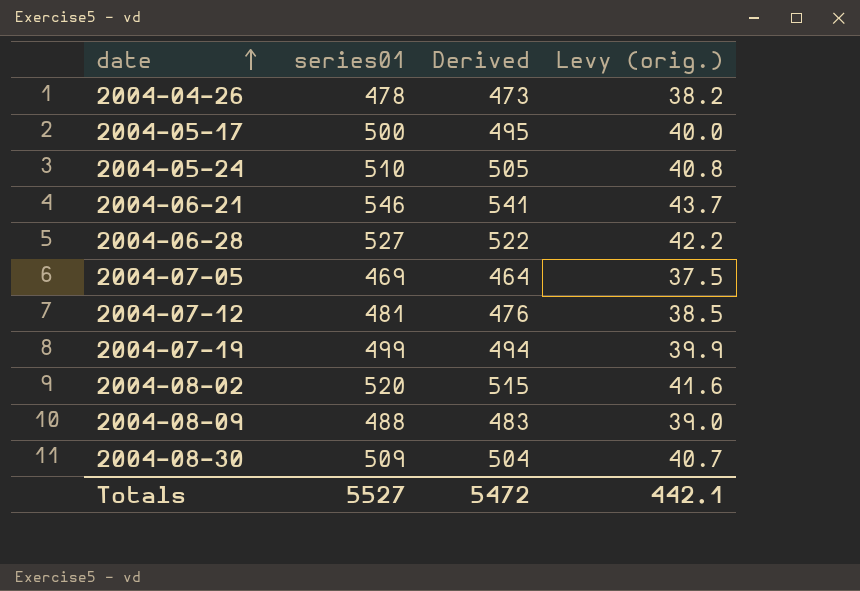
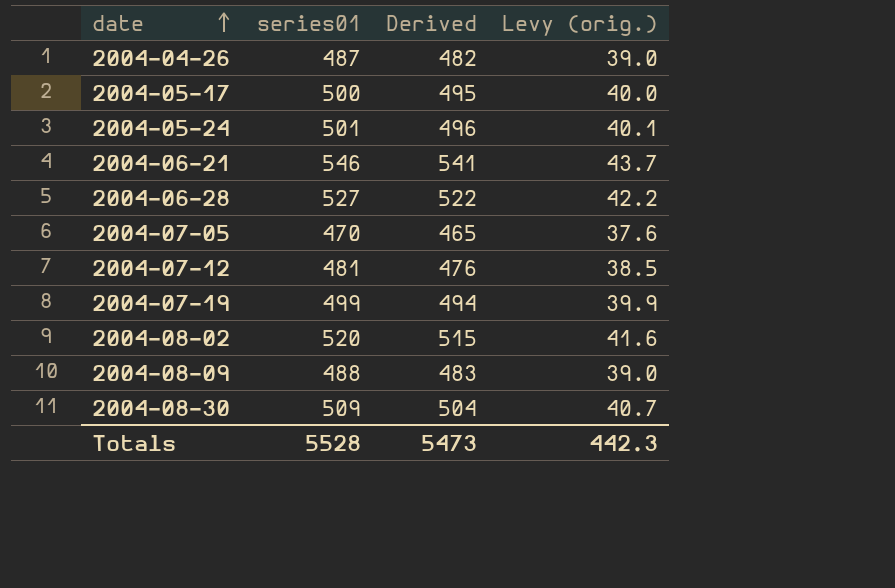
2004-04-26 | series01: 478 -> 487
2004-04-26 | Derived: 473 -> 482
2004-04-26 | Levy (orig.): 38.2 -> 39.0
2004-05-24 | series01: 510 -> 501
2004-05-24 | Derived: 505 -> 496
2004-05-24 | Levy (orig.): 40.8 -> 40.1
2004-07-05 | series01: 469 -> 470
2004-07-05 | Derived: 464 -> 465
2004-07-05 | Levy (orig.): 37.5 -> 37.6
Totals | series01: 5527 -> 5528
Totals | Derived: 5472 -> 5473
Totals | Levy (orig.): 442.1 -> 442.3

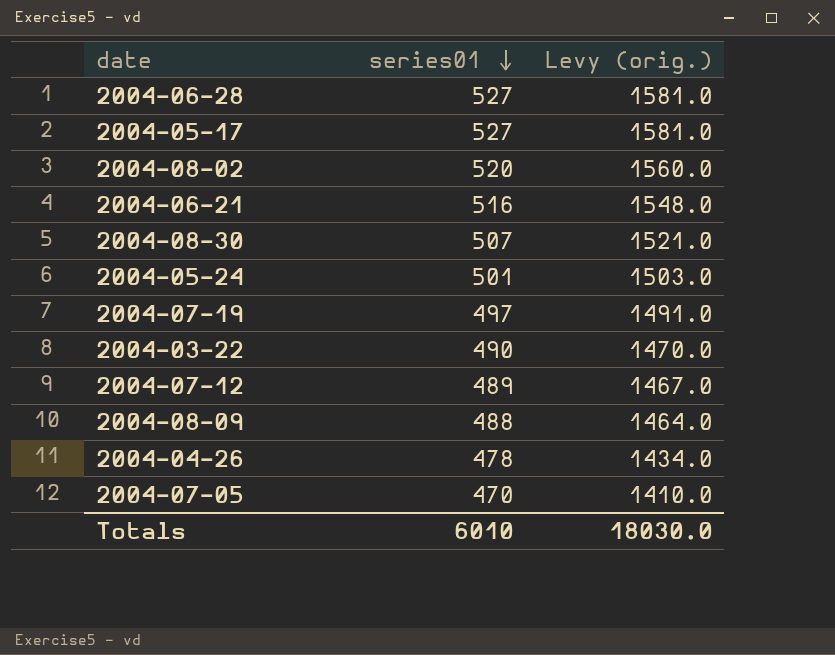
row order: date ascending -> series01 descending
column Derived | formula: [series01] - 5 -> none
column Levy (orig.) | formula: [series01] * 0.08 -> [series01] * 3
2004-05-17 | series01: 500 -> 527
2004-06-21 | series01: 546 -> 516
2004-08-30 | series01: 509 -> 507
2004-07-19 | series01: 499 -> 497
row 2004-03-22: none -> 490 | 1470.0
2004-07-12 | series01: 481 -> 489
2004-04-26 | series01: 487 -> 478
Totals | series01: 5528 -> 6010
Totals | Levy (orig.): 442.3 -> 18030.0

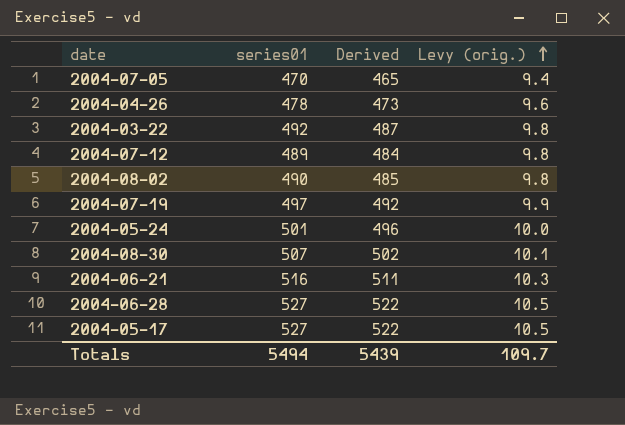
row order: series01 descending -> Levy (orig.) ascending
column Derived | formula: none -> [series01] - 5
column Levy (orig.) | formula: [series01] * 3 -> [series01] * 0.02
row 2004-08-09: 488 | 1464.0 -> none
2004-03-22 | series01: 490 -> 492
2004-08-02 | series01: 520 -> 490
Totals | series01: 6010 -> 5494
Totals | Levy (orig.): 18030.0 -> 109.7

